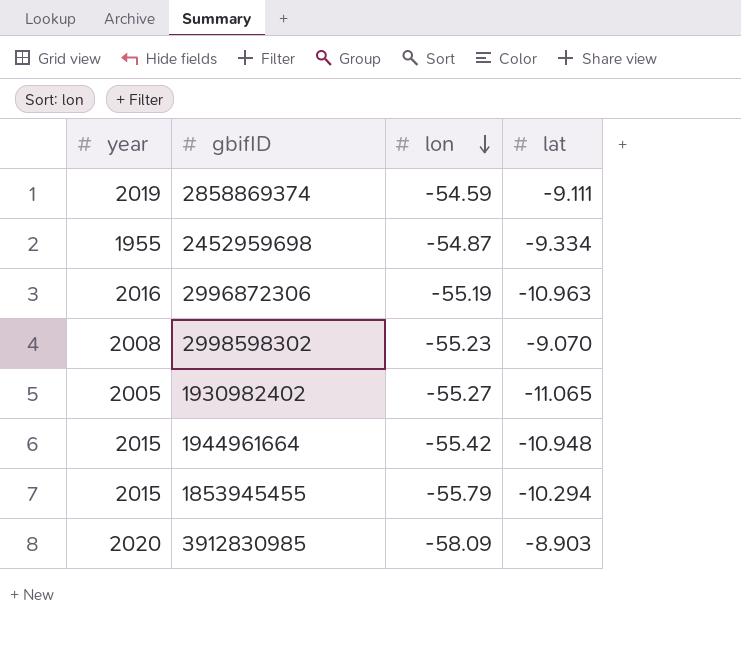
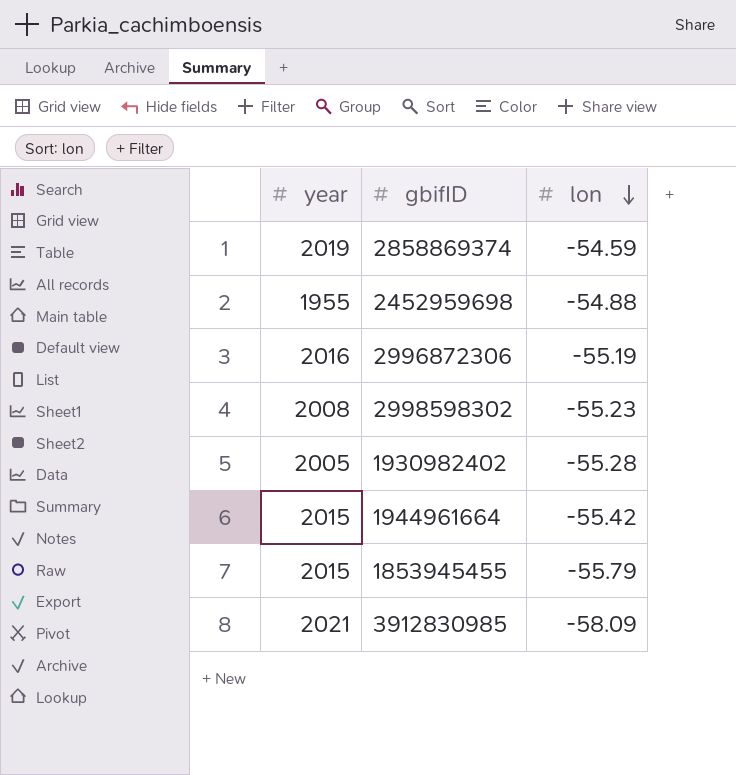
column lat | position: 4 -> none
2452959698 | lon: -54.87 -> -54.88
1930982402 | lon: -55.27 -> -55.28
3912830985 | year: 2020 -> 2021

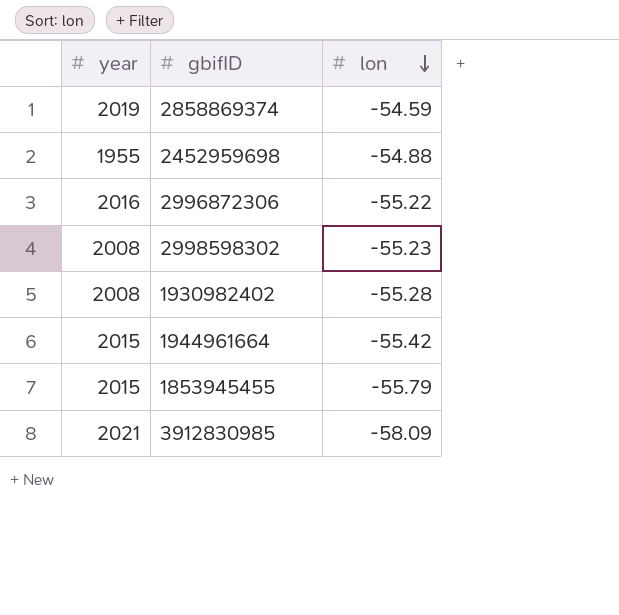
2996872306 | lon: -55.19 -> -55.22
1930982402 | year: 2005 -> 2008

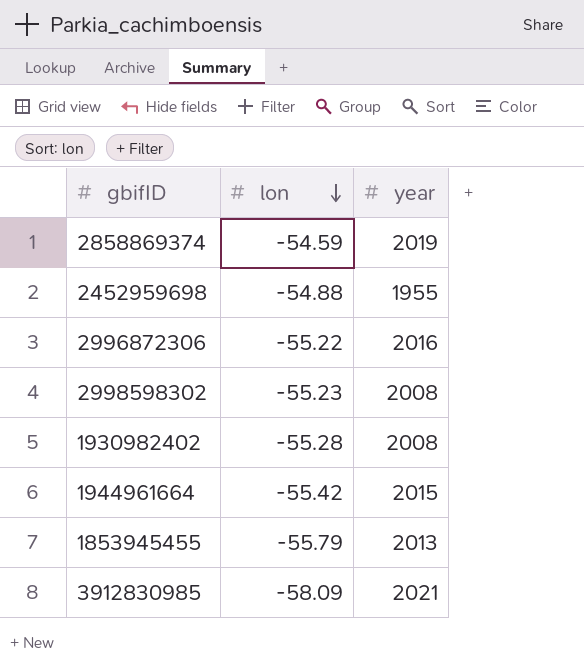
column year | position: 1 -> 3
1853945455 | year: 2015 -> 2013

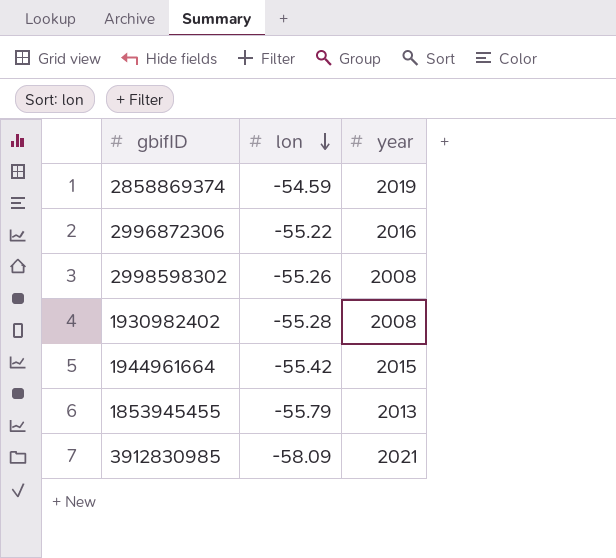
row 2452959698: -54.88 | 1955 -> none
2998598302 | lon: -55.23 -> -55.26

